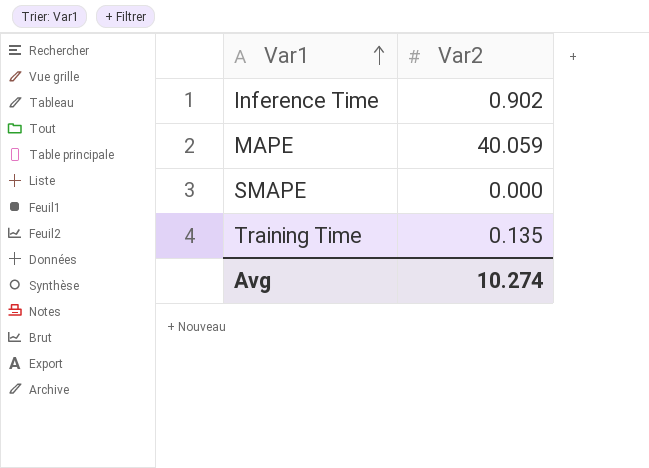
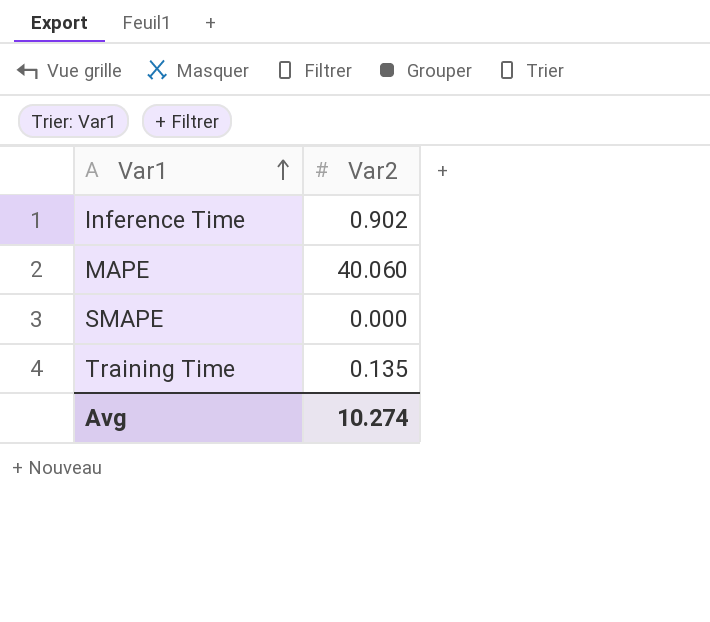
MAPE | Var2: 40.059 -> 40.060

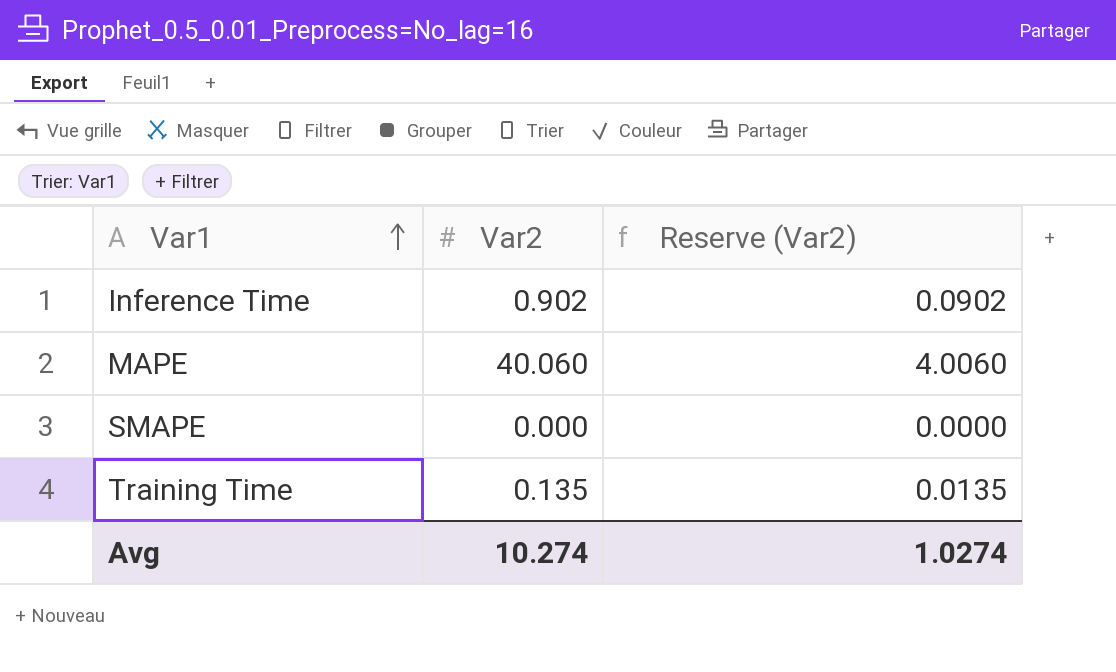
column Reserve (Var2) | formula: none -> [Var2] * 0.1

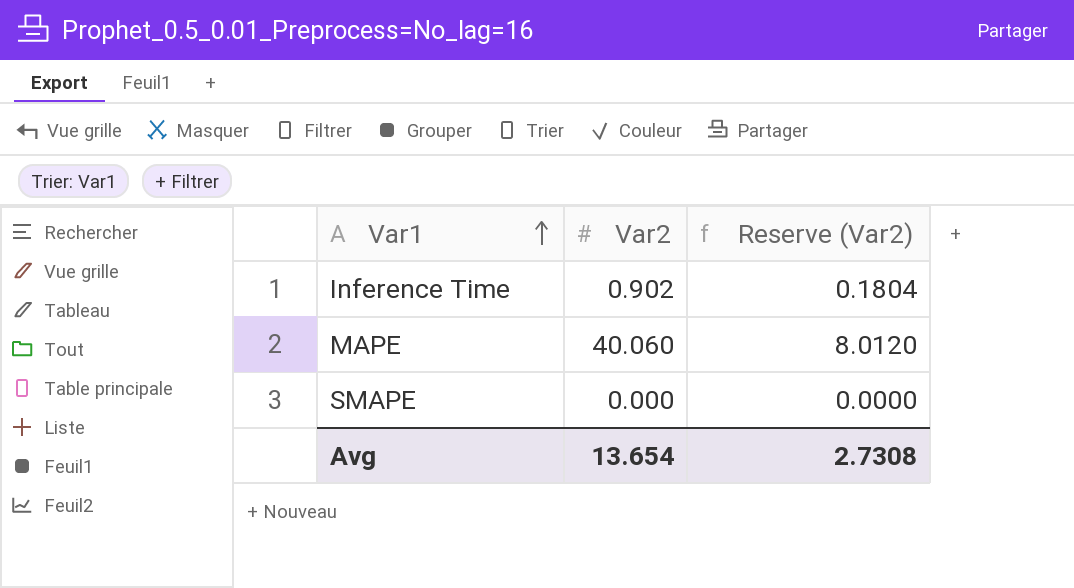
column Reserve (Var2) | formula: [Var2] * 0.1 -> [Var2] * 0.2
row Training Time: 0.135 | 0.0135 -> none
Avg | Var2: 10.274 -> 13.654
Avg | Reserve (Var2): 1.0274 -> 2.7308

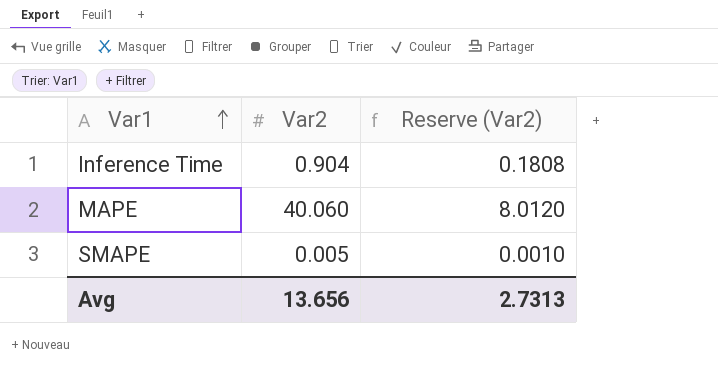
Inference Time | Var2: 0.902 -> 0.904
Inference Time | Reserve (Var2): 0.1804 -> 0.1808
SMAPE | Var2: 0.000 -> 0.005
SMAPE | Reserve (Var2): 0.0000 -> 0.0010
Avg | Var2: 13.654 -> 13.656
Avg | Reserve (Var2): 2.7308 -> 2.7313

